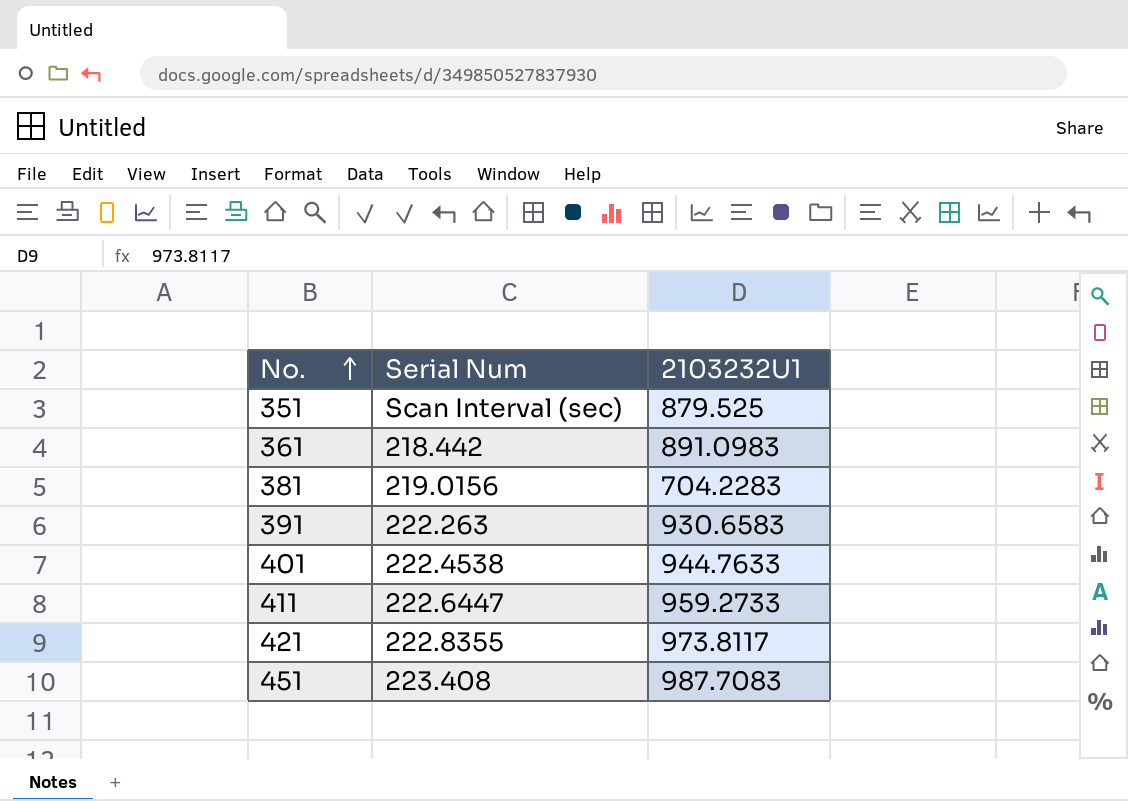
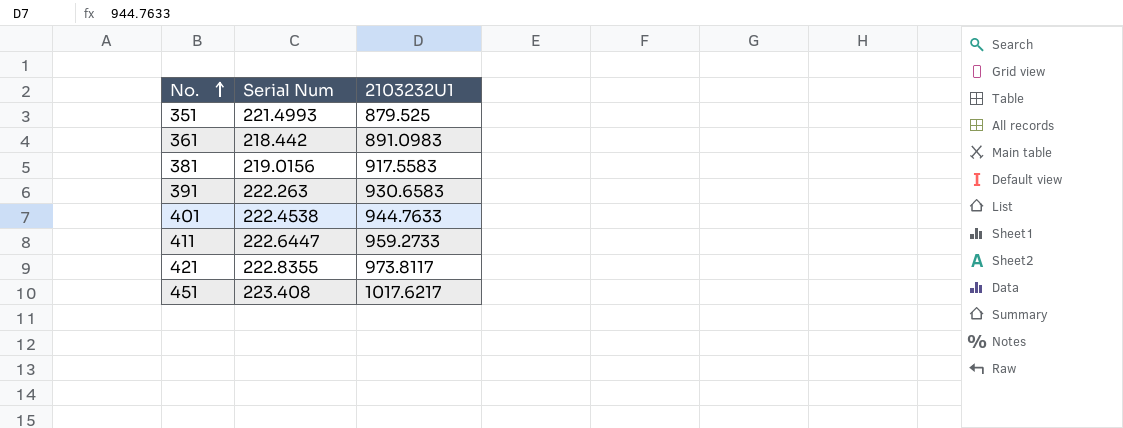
351 | Serial Num: Scan Interval (sec) -> 221.4993
381 | 2103232U1: 704.2283 -> 917.5583
451 | 2103232U1: 987.7083 -> 1017.6217

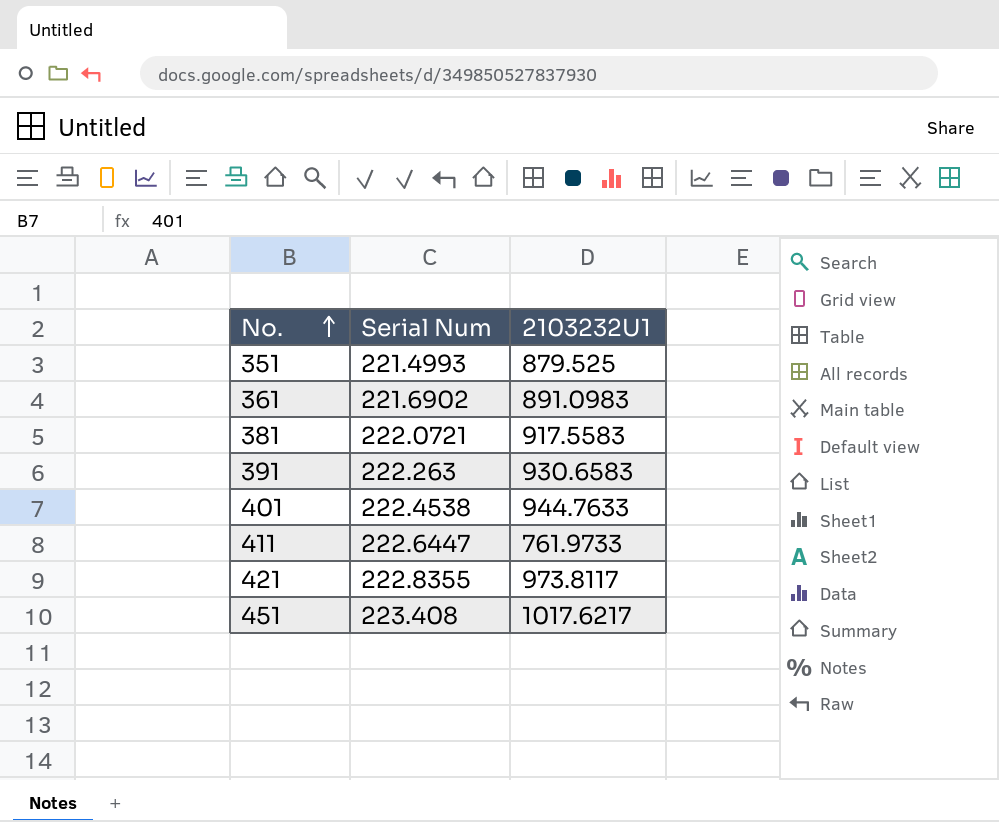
361 | Serial Num: 218.442 -> 221.6902
381 | Serial Num: 219.0156 -> 222.0721
411 | 2103232U1: 959.2733 -> 761.9733

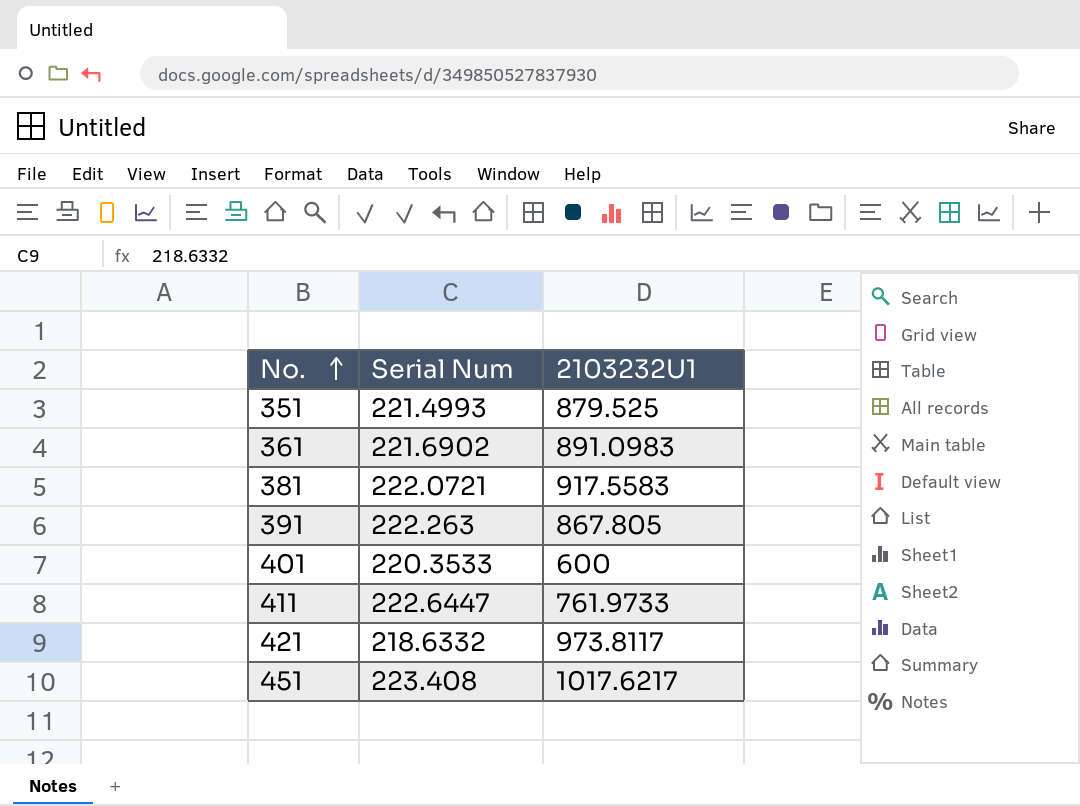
391 | 2103232U1: 930.6583 -> 867.805
401 | Serial Num: 222.4538 -> 220.3533
401 | 2103232U1: 944.7633 -> 600
421 | Serial Num: 222.8355 -> 218.6332

